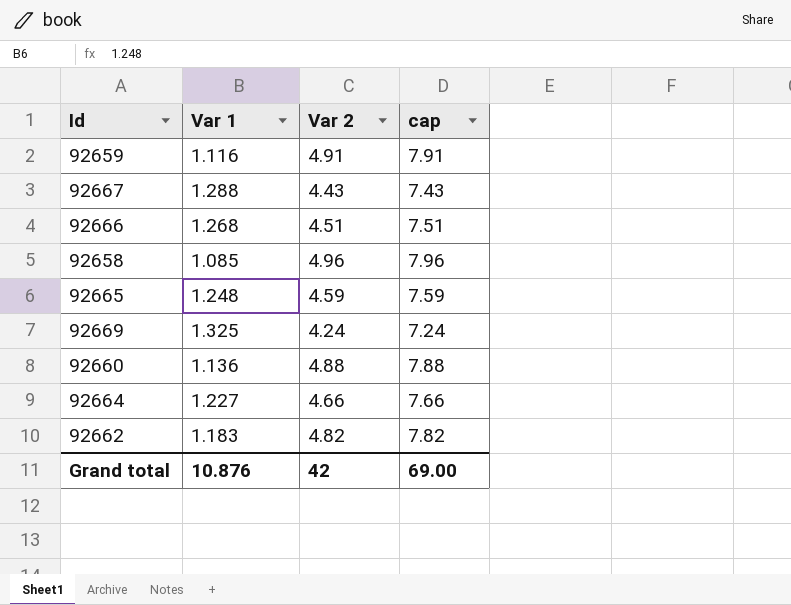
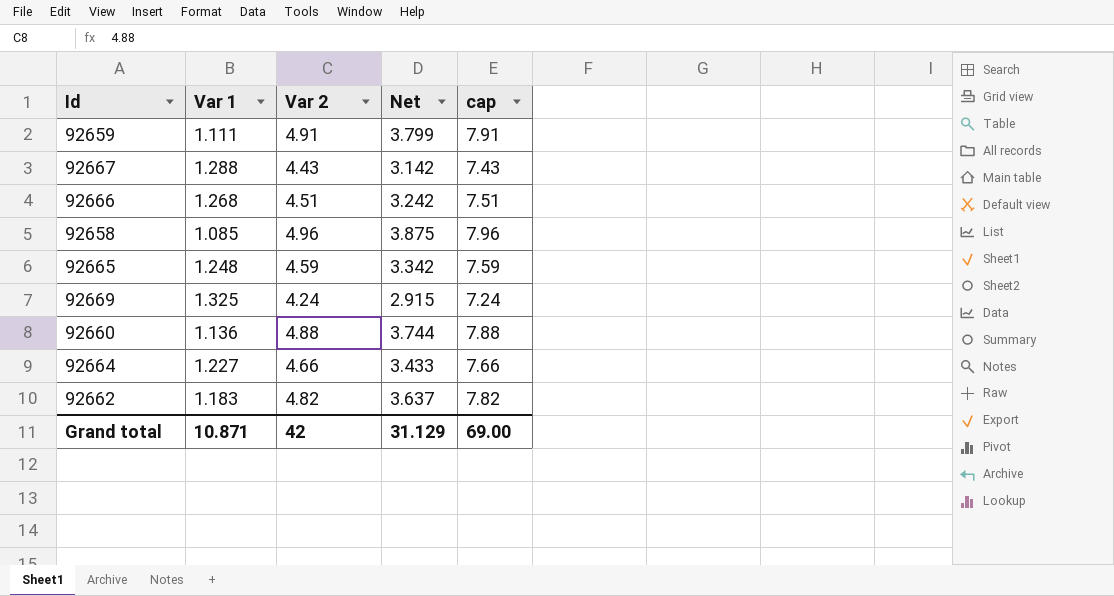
column Net | formula: none -> [Var 2] - [Var 1]
92659 | Var 1: 1.116 -> 1.111
Grand total | Var 1: 10.876 -> 10.871

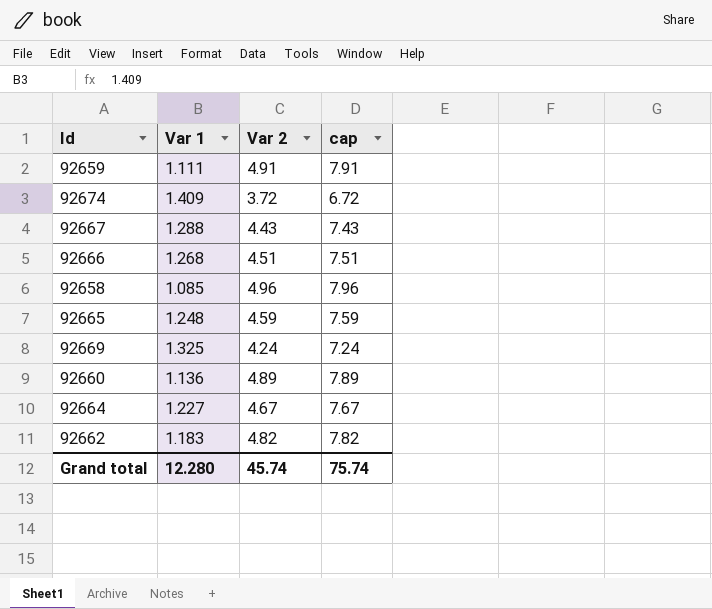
column Net | formula: [Var 2] - [Var 1] -> none
row 92674: none -> 1.409 | 3.72 | 6.72
92660 | Var 2: 4.88 -> 4.89
92660 | cap: 7.88 -> 7.89
92664 | Var 2: 4.66 -> 4.67
92664 | cap: 7.66 -> 7.67
Grand total | Var 1: 10.871 -> 12.280
Grand total | Var 2: 42 -> 45.74
Grand total | cap: 69.00 -> 75.74

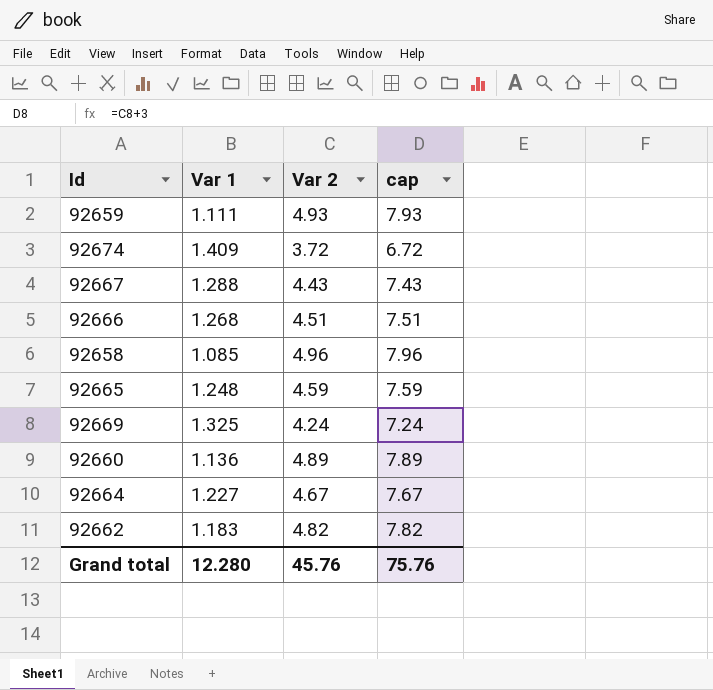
92659 | Var 2: 4.91 -> 4.93
92659 | cap: 7.91 -> 7.93
Grand total | Var 2: 45.74 -> 45.76
Grand total | cap: 75.74 -> 75.76

